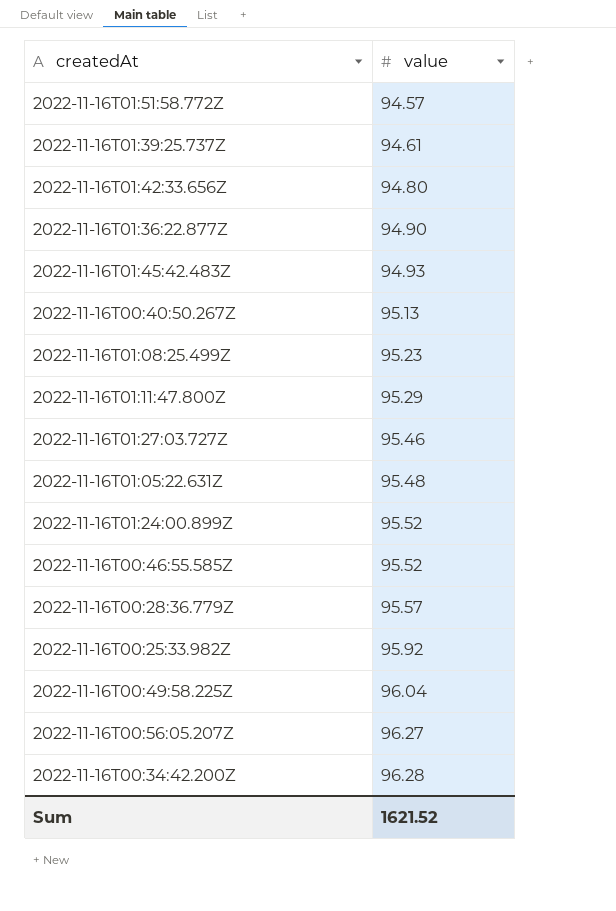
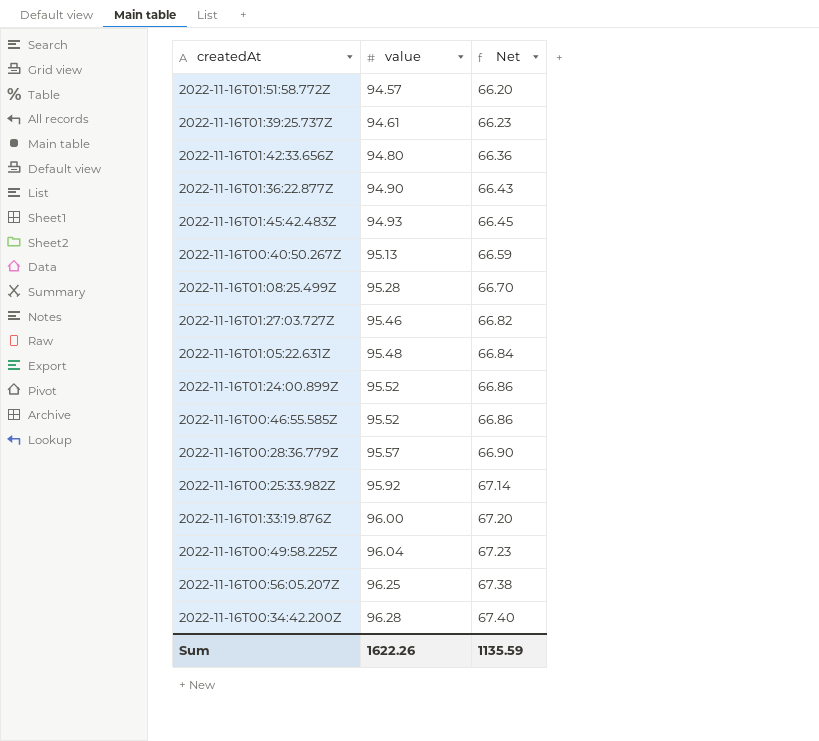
column Net | formula: none -> [value] * 0.7
row 2022-11-16T01:11:47.800Z: 95.29 -> none
2022-11-16T01:08:25.499Z | value: 95.23 -> 95.28
row 2022-11-16T01:33:19.876Z: none -> 96.00 | 67.20
2022-11-16T00:56:05.207Z | value: 96.27 -> 96.25
Sum | value: 1621.52 -> 1622.26

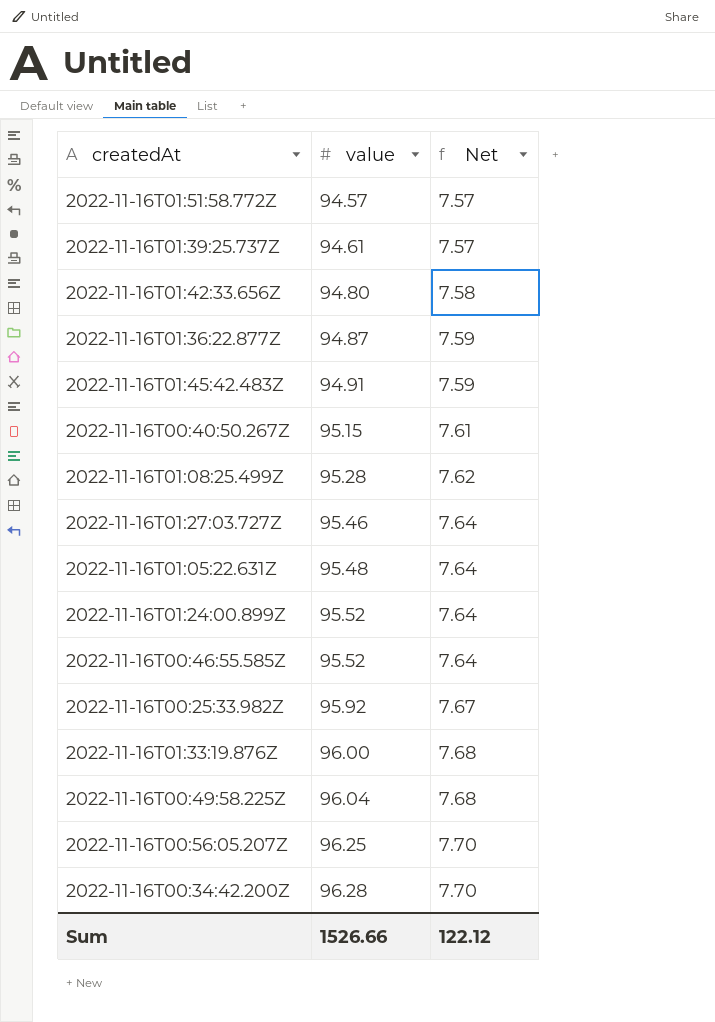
column Net | formula: [value] * 0.7 -> [value] * 0.08
row 2022-11-16T00:28:36.779Z: 95.57 | 66.90 -> none
2022-11-16T01:36:22.877Z | value: 94.90 -> 94.87
2022-11-16T01:45:42.483Z | value: 94.93 -> 94.91
2022-11-16T00:40:50.267Z | value: 95.13 -> 95.15
Sum | value: 1622.26 -> 1526.66
Sum | Net: 1135.59 -> 122.12

